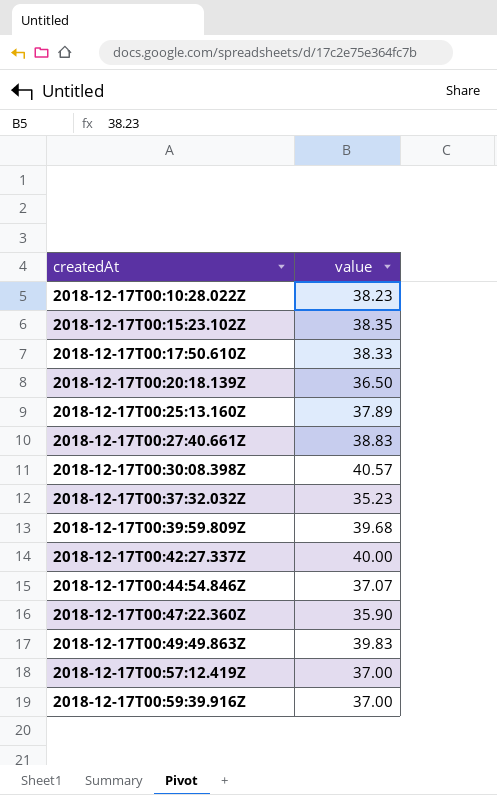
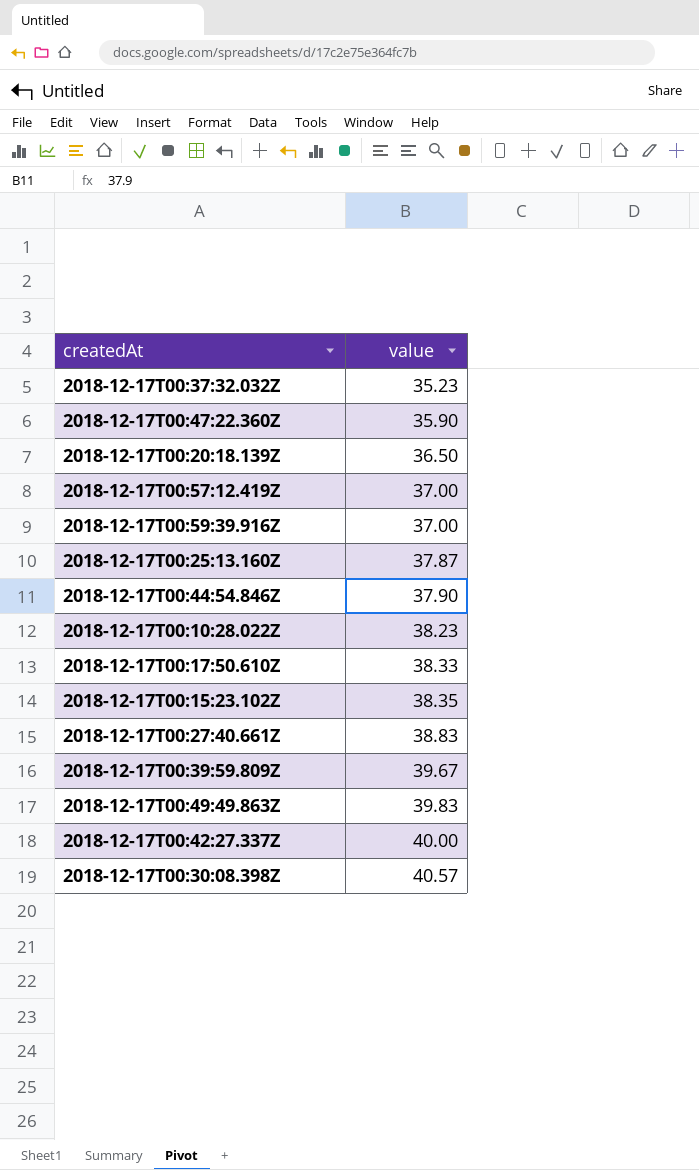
row order: createdAt ascending -> value ascending
2018-12-17T00:25:13.160Z | value: 37.89 -> 37.87
2018-12-17T00:44:54.846Z | value: 37.07 -> 37.90
2018-12-17T00:39:59.809Z | value: 39.68 -> 39.67

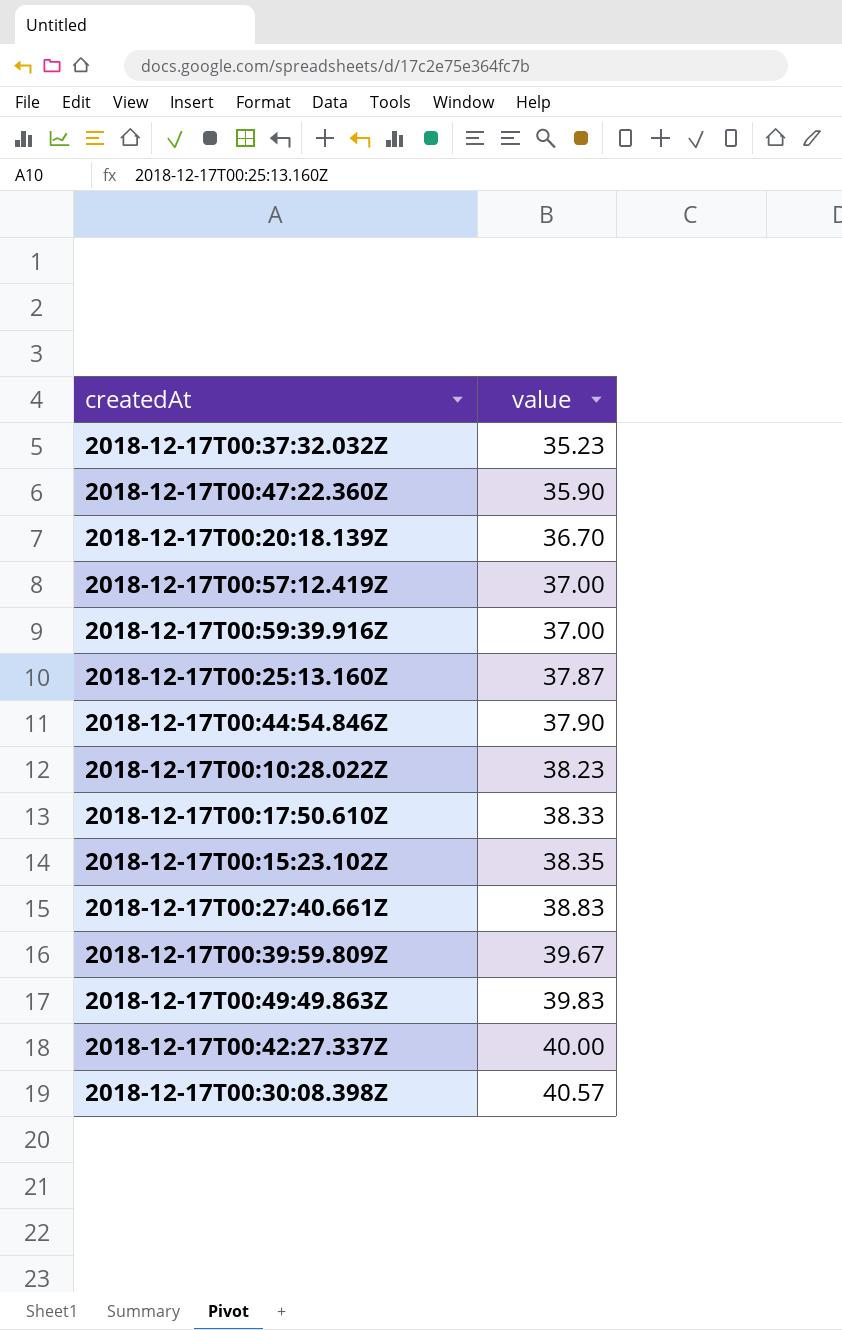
2018-12-17T00:20:18.139Z | value: 36.50 -> 36.70

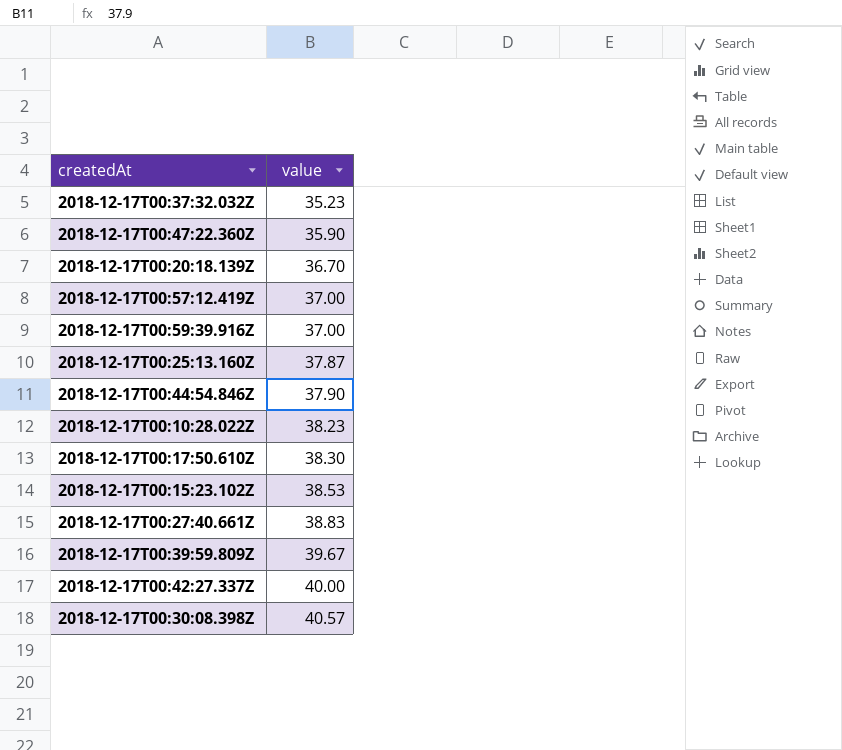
row 2018-12-17T00:49:49.863Z: 39.83 -> none
2018-12-17T00:17:50.610Z | value: 38.33 -> 38.30
2018-12-17T00:15:23.102Z | value: 38.35 -> 38.53

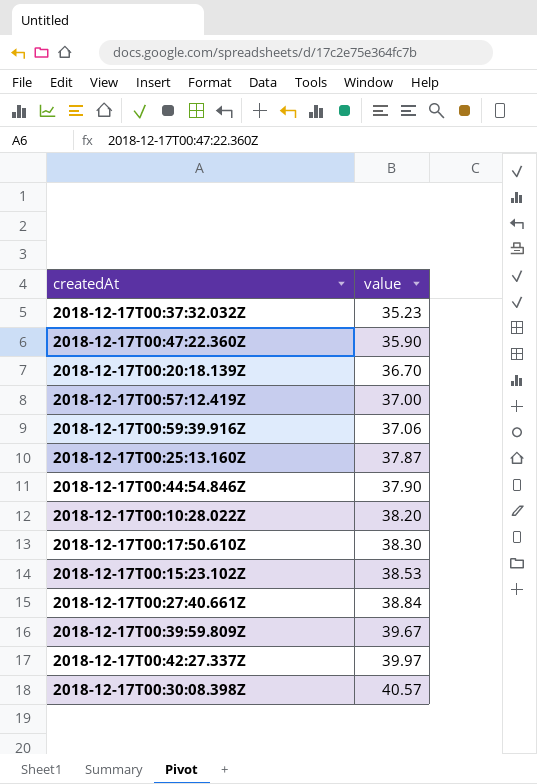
2018-12-17T00:59:39.916Z | value: 37.00 -> 37.06
2018-12-17T00:10:28.022Z | value: 38.23 -> 38.20
2018-12-17T00:27:40.661Z | value: 38.83 -> 38.84
2018-12-17T00:42:27.337Z | value: 40.00 -> 39.97

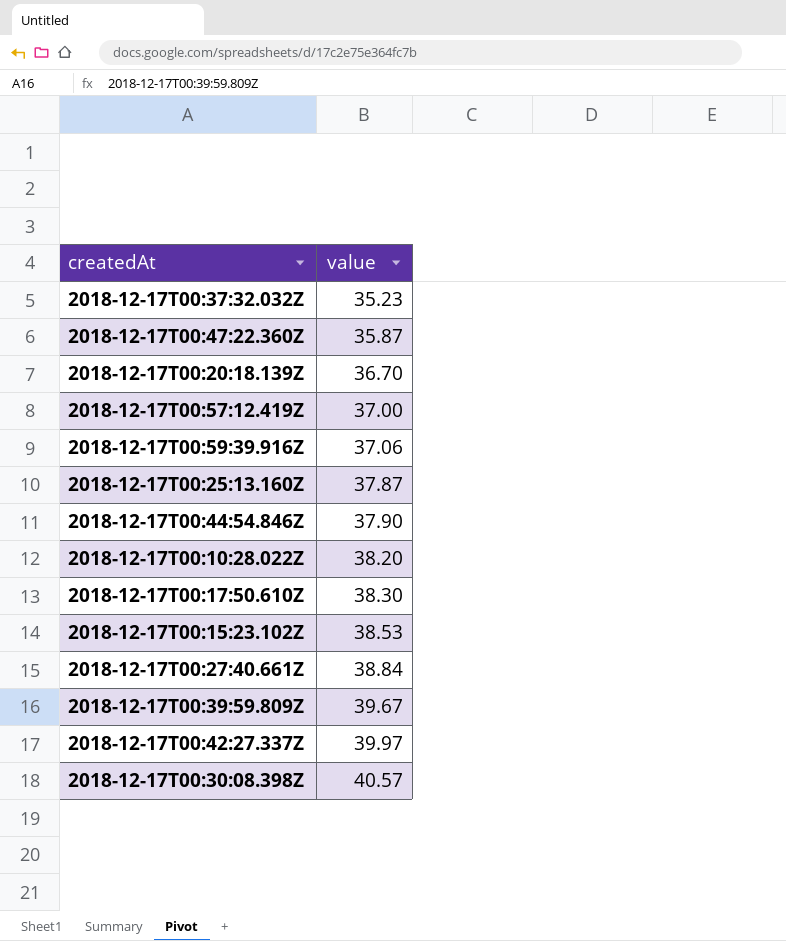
2018-12-17T00:47:22.360Z | value: 35.90 -> 35.87

